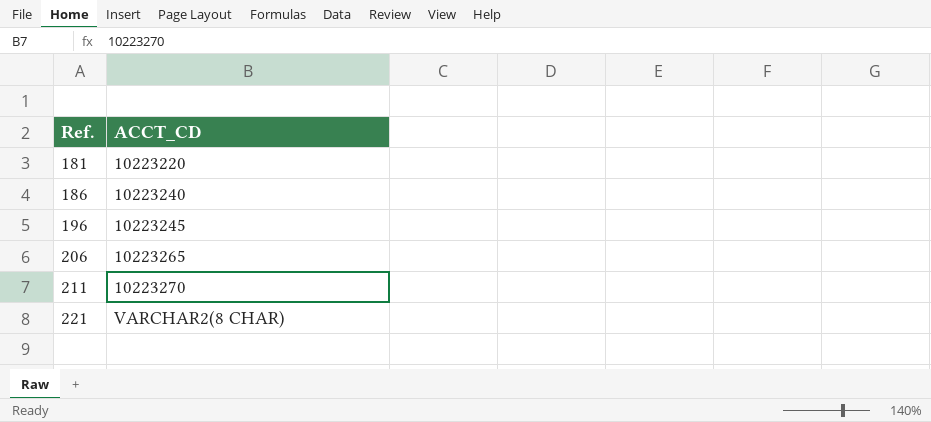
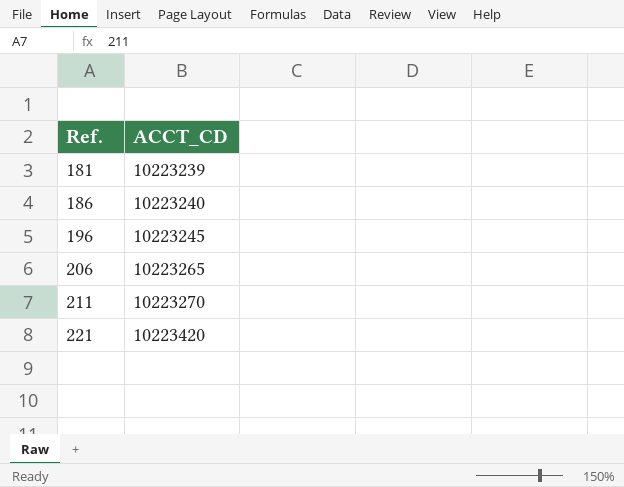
181 | ACCT_CD: 10223220 -> 10223239
221 | ACCT_CD: VARCHAR2(8 CHAR) -> 10223420

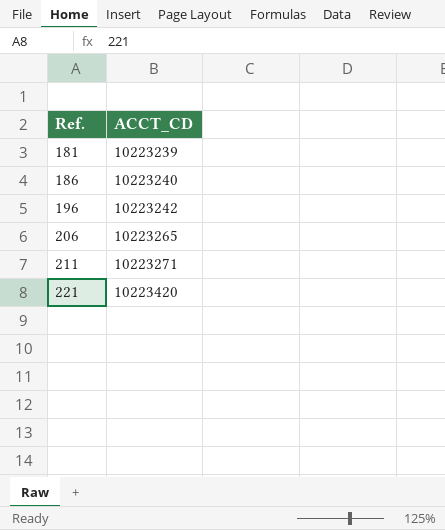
196 | ACCT_CD: 10223245 -> 10223242
211 | ACCT_CD: 10223270 -> 10223271

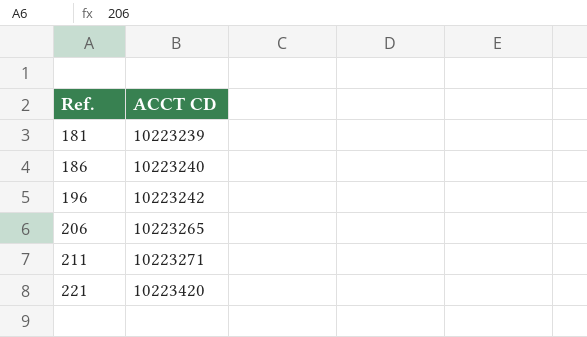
column name: ACCT_CD -> ACCT CD

